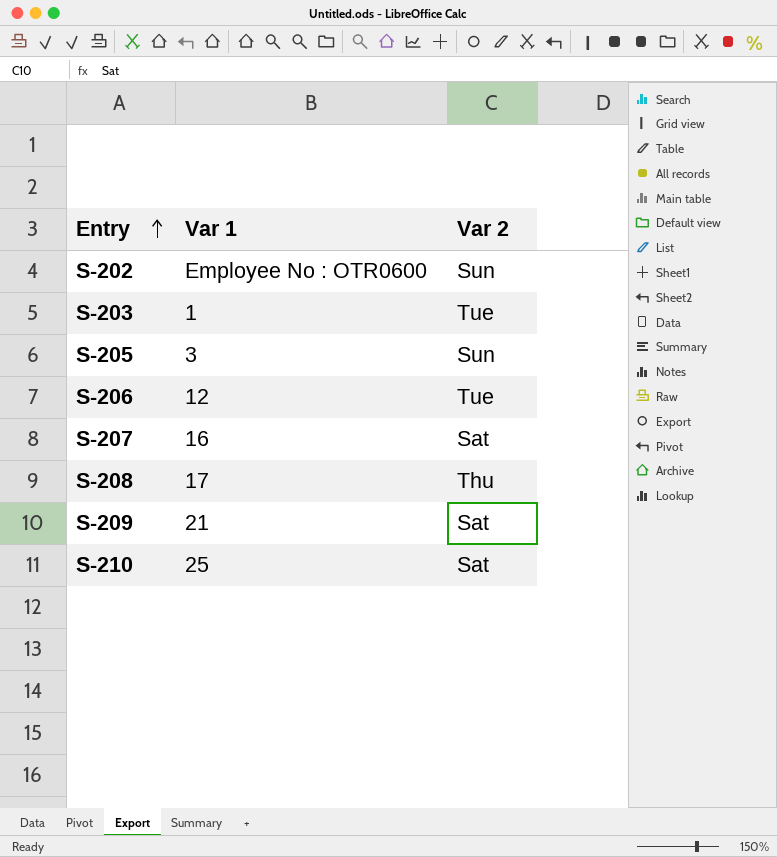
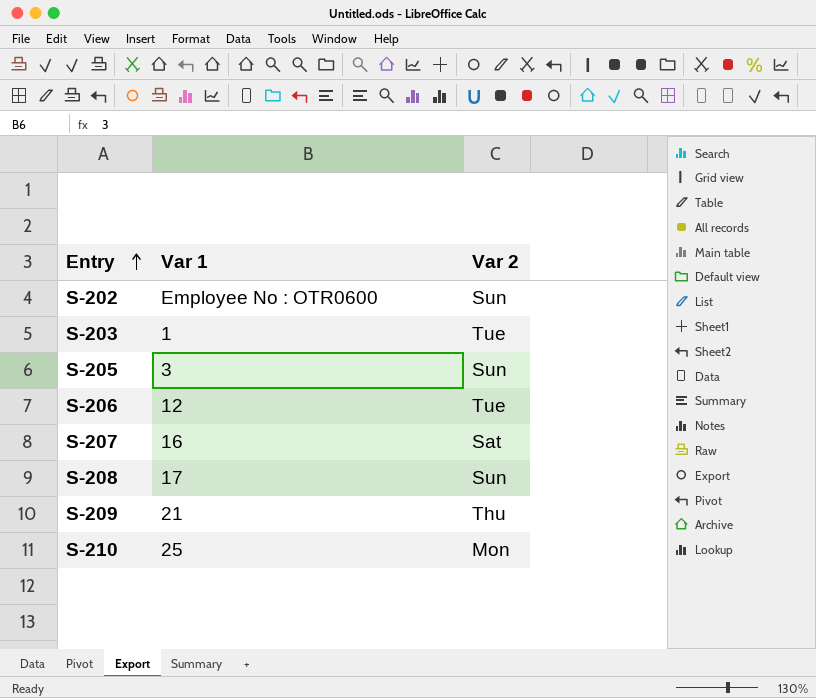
S-208 | Var 2: Thu -> Sun
S-209 | Var 2: Sat -> Thu
S-210 | Var 2: Sat -> Mon

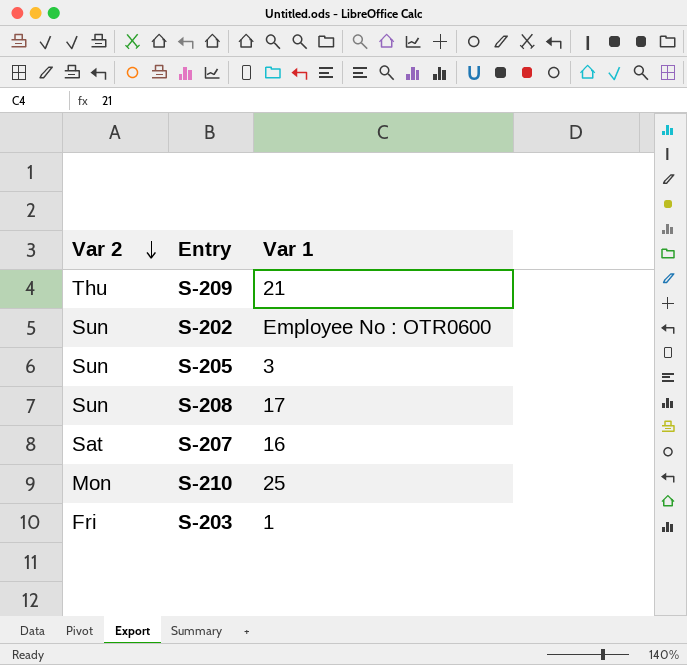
row order: Entry ascending -> Var 2 descending
column Var 2 | position: 3 -> 1
row S-206: 12 | Tue -> none
S-203 | Var 2: Tue -> Fri

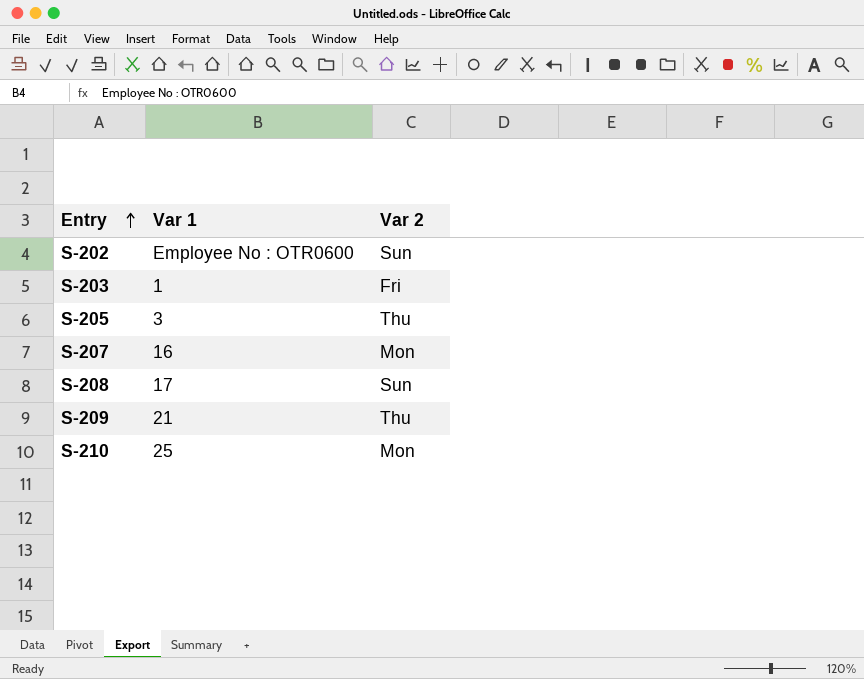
row order: Var 2 descending -> Entry ascending
column Var 2 | position: 1 -> 3
S-205 | Var 2: Sun -> Thu
S-207 | Var 2: Sat -> Mon

